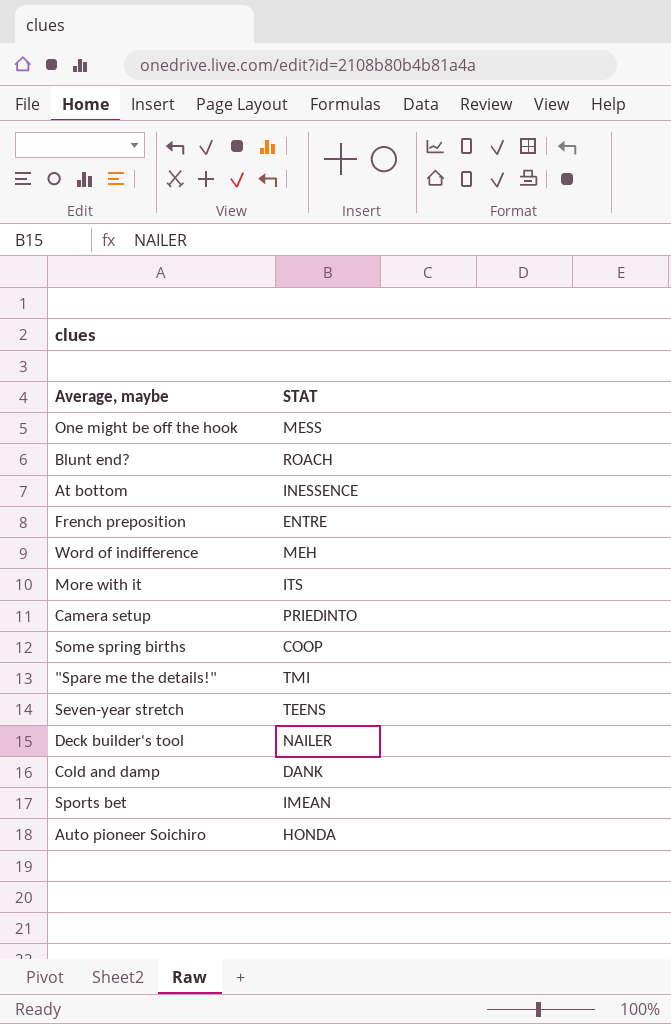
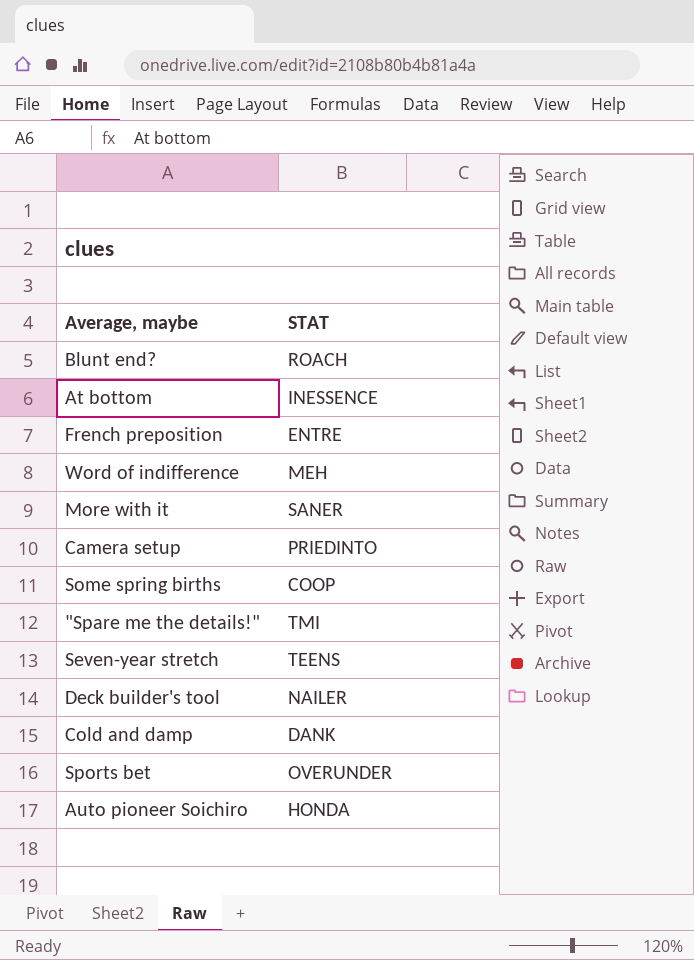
row One might be off the hook: MESS -> none
More with it | STAT: ITS -> SANER
Sports bet | STAT: IMEAN -> OVERUNDER

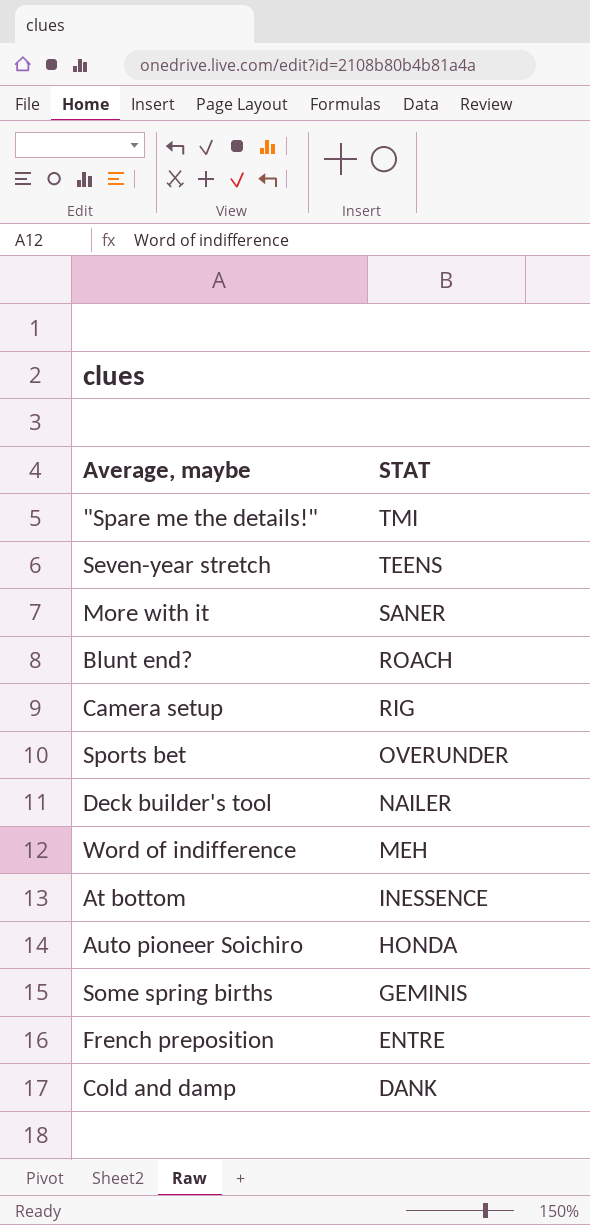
row order: none -> STAT descending
Camera setup | STAT: PRIEDINTO -> RIG
Some spring births | STAT: COOP -> GEMINIS

